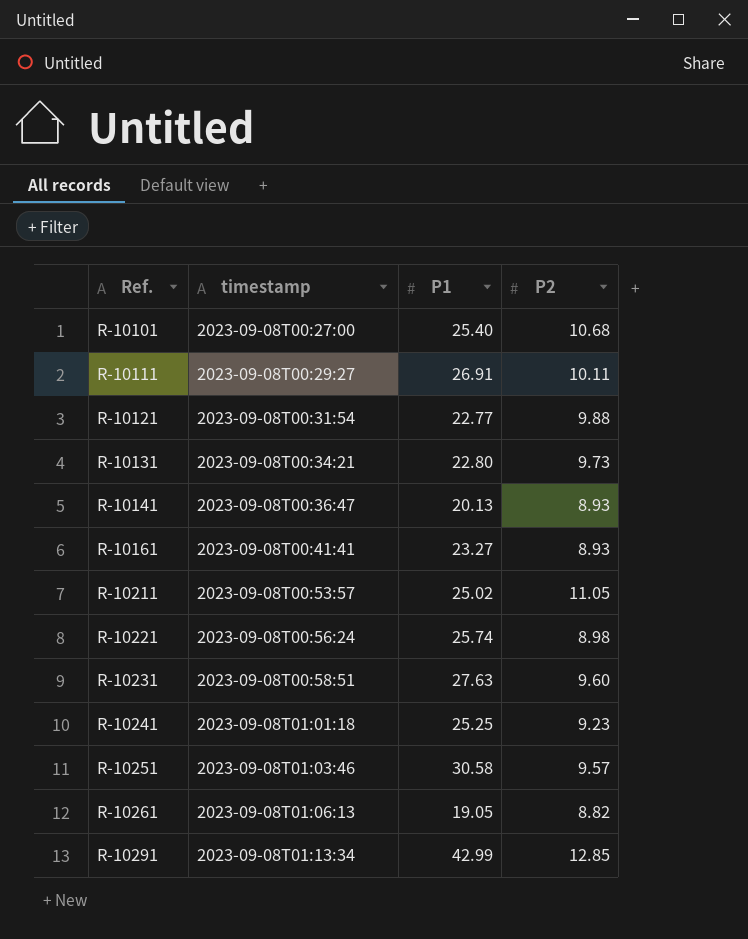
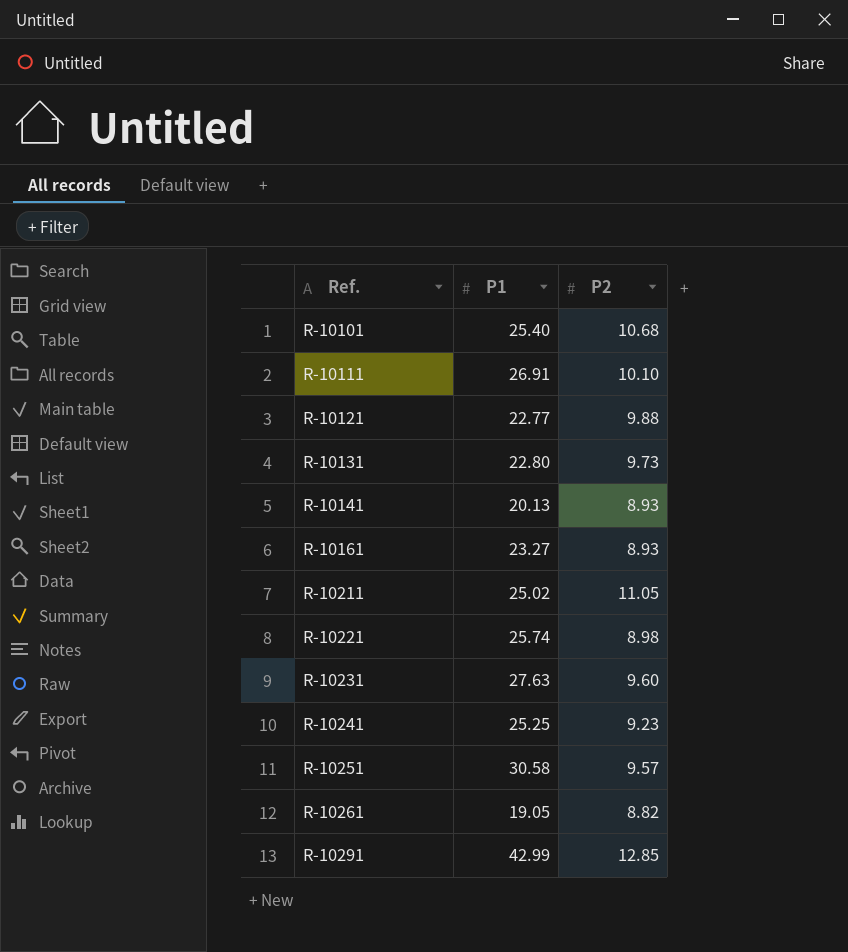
column timestamp | position: 2 -> none
R-10111 | P2: 10.11 -> 10.10

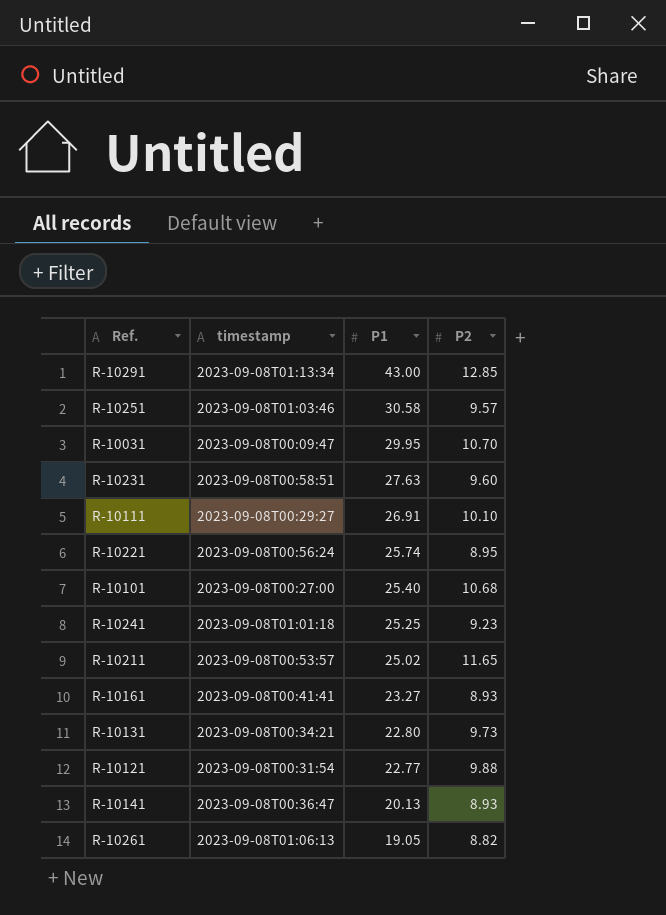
row order: Ref. ascending -> P1 descending
column timestamp | position: none -> 2
R-10291 | P1: 42.99 -> 43.00
row R-10031: none -> 2023-09-08T00:09:47 | 29.95 | 10.70
R-10221 | P2: 8.98 -> 8.95
R-10211 | P2: 11.05 -> 11.65

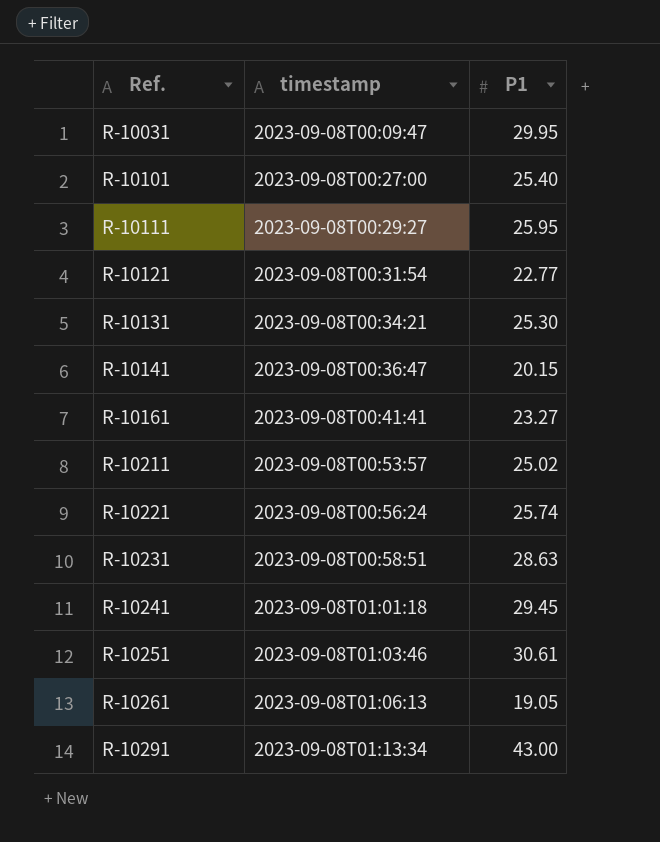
row order: P1 descending -> Ref. ascending
column P2 | position: 4 -> none
R-10111 | P1: 26.91 -> 25.95
R-10131 | P1: 22.80 -> 25.30
R-10141 | P1: 20.13 -> 20.15
R-10231 | P1: 27.63 -> 28.63
R-10241 | P1: 25.25 -> 29.45
R-10251 | P1: 30.58 -> 30.61

